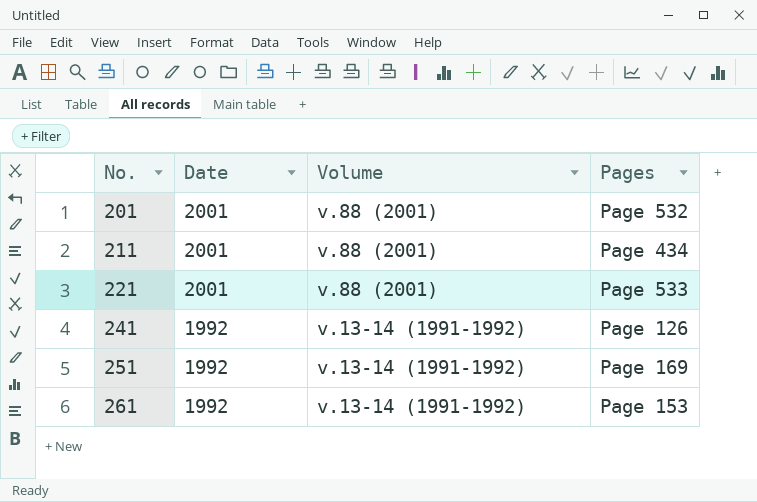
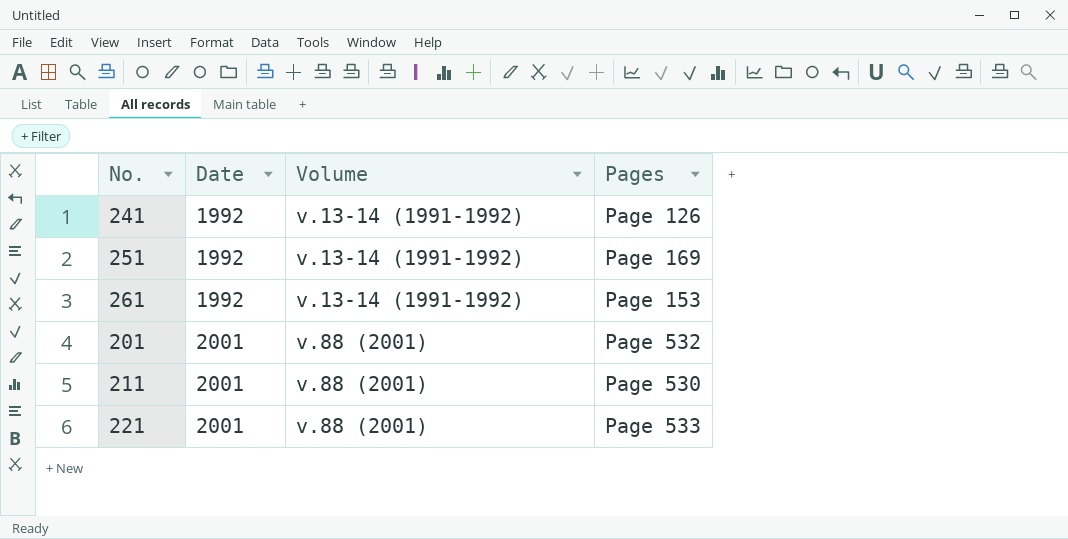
row order: No. ascending -> Date ascending
211 | Pages: Page 434 -> Page 530

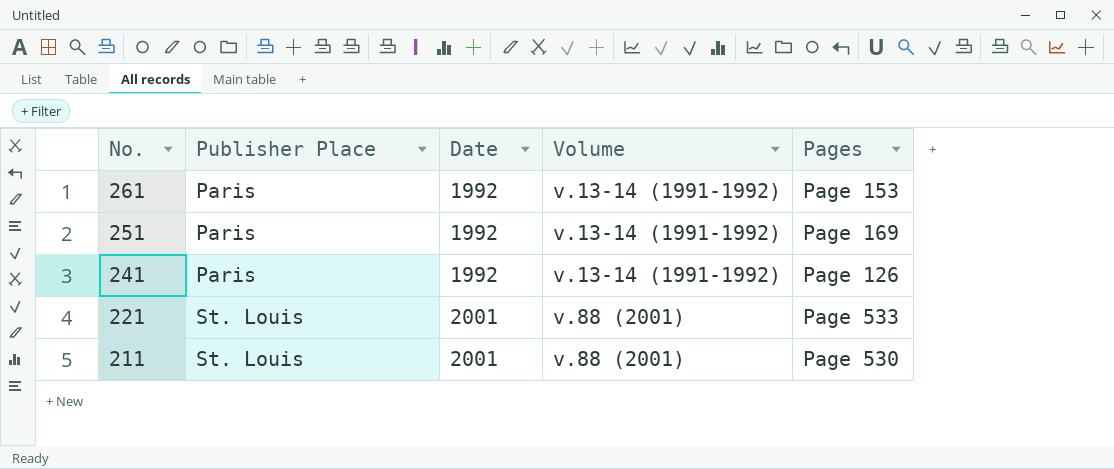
row order: Date ascending -> No. descending
column Publisher Place | position: none -> 2
row 201: 2001 | v.88 (2001) | Page 532 -> none

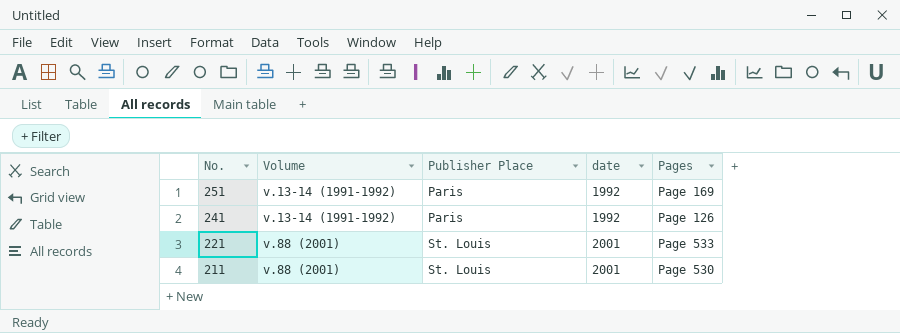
column Volume | position: 4 -> 2
column name: Date -> date
row 261: Paris | 1992 | v.13-14 (1991-1992) | Page 153 -> none

